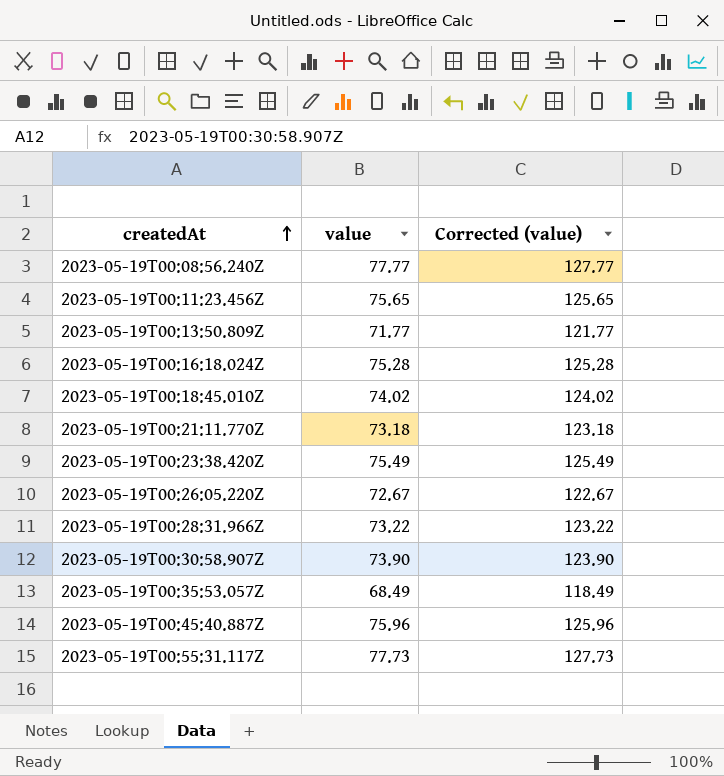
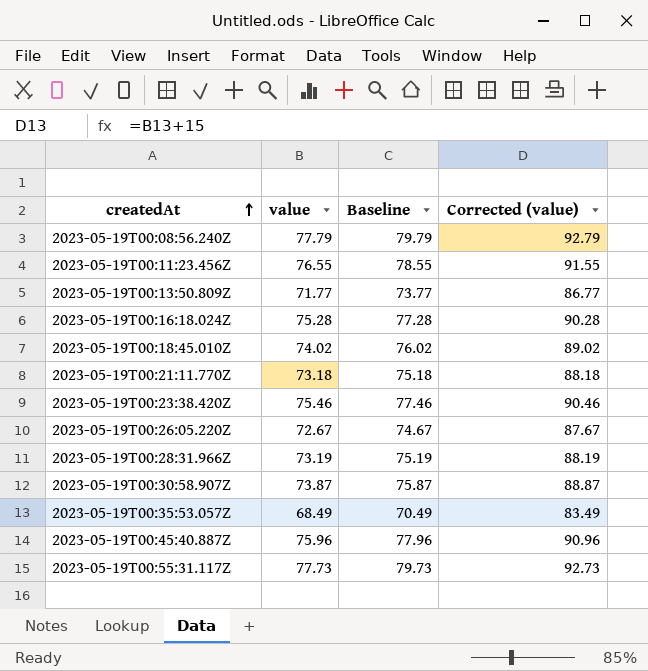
column Baseline | formula: none -> [value] + 2
column Corrected (value) | formula: [value] + 50 -> [value] + 15
2023-05-19T00:08:56.240Z | value: 77.77 -> 77.79
2023-05-19T00:11:23.456Z | value: 75.65 -> 76.55
2023-05-19T00:23:38.420Z | value: 75.49 -> 75.46
2023-05-19T00:28:31.966Z | value: 73.22 -> 73.19
2023-05-19T00:30:58.907Z | value: 73.90 -> 73.87

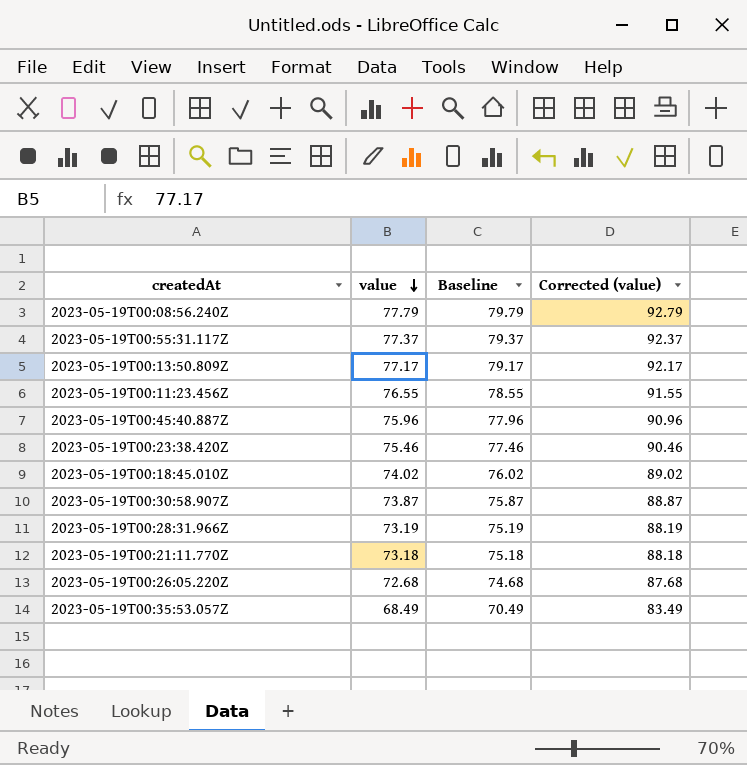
row order: createdAt ascending -> value descending
row 2023-05-19T00:16:18.024Z: 75.28 | 77.28 | 90.28 -> none
2023-05-19T00:55:31.117Z | value: 77.73 -> 77.37
2023-05-19T00:55:31.117Z | Baseline: 79.73 -> 79.37
2023-05-19T00:55:31.117Z | Corrected (value): 92.73 -> 92.37
2023-05-19T00:13:50.809Z | value: 71.77 -> 77.17
2023-05-19T00:13:50.809Z | Baseline: 73.77 -> 79.17
2023-05-19T00:13:50.809Z | Corrected (value): 86.77 -> 92.17
2023-05-19T00:26:05.220Z | value: 72.67 -> 72.68
2023-05-19T00:26:05.220Z | Baseline: 74.67 -> 74.68
2023-05-19T00:26:05.220Z | Corrected (value): 87.67 -> 87.68

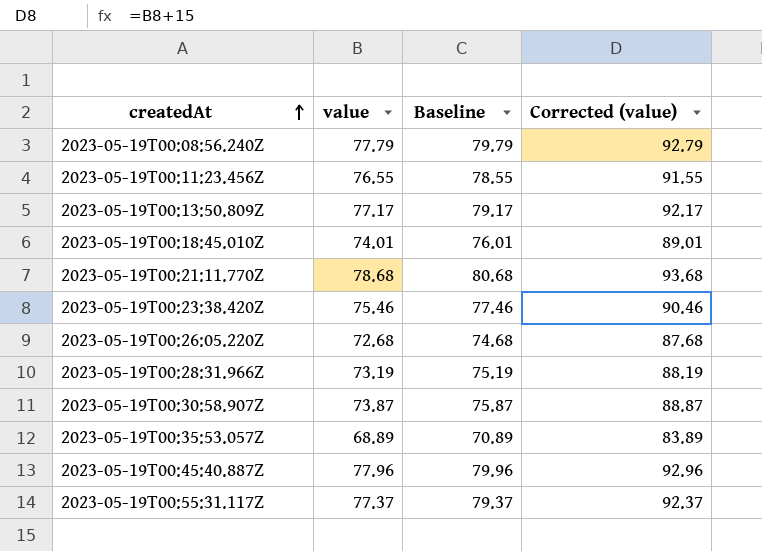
row order: value descending -> createdAt ascending
2023-05-19T00:18:45.010Z | value: 74.02 -> 74.01
2023-05-19T00:18:45.010Z | Baseline: 76.02 -> 76.01
2023-05-19T00:18:45.010Z | Corrected (value): 89.02 -> 89.01
2023-05-19T00:21:11.770Z | value: 73.18 -> 78.68
2023-05-19T00:21:11.770Z | Baseline: 75.18 -> 80.68
2023-05-19T00:21:11.770Z | Corrected (value): 88.18 -> 93.68
2023-05-19T00:35:53.057Z | value: 68.49 -> 68.89
2023-05-19T00:35:53.057Z | Baseline: 70.49 -> 70.89
2023-05-19T00:35:53.057Z | Corrected (value): 83.49 -> 83.89
2023-05-19T00:45:40.887Z | value: 75.96 -> 77.96
2023-05-19T00:45:40.887Z | Baseline: 77.96 -> 79.96
2023-05-19T00:45:40.887Z | Corrected (value): 90.96 -> 92.96

